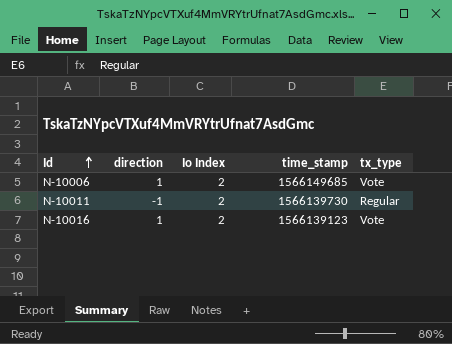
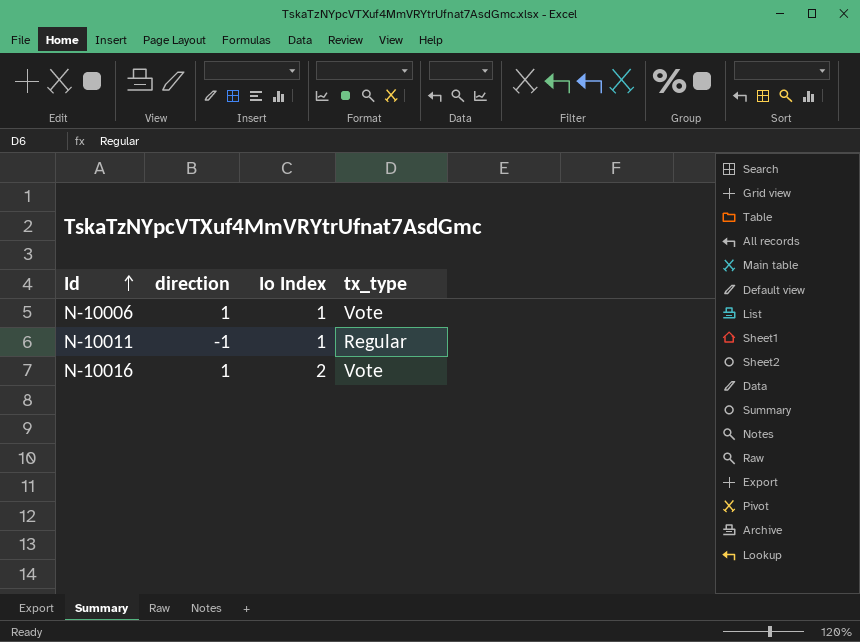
column time_stamp | position: 4 -> none
N-10006 | Io Index: 2 -> 1
N-10011 | Io Index: 2 -> 1

